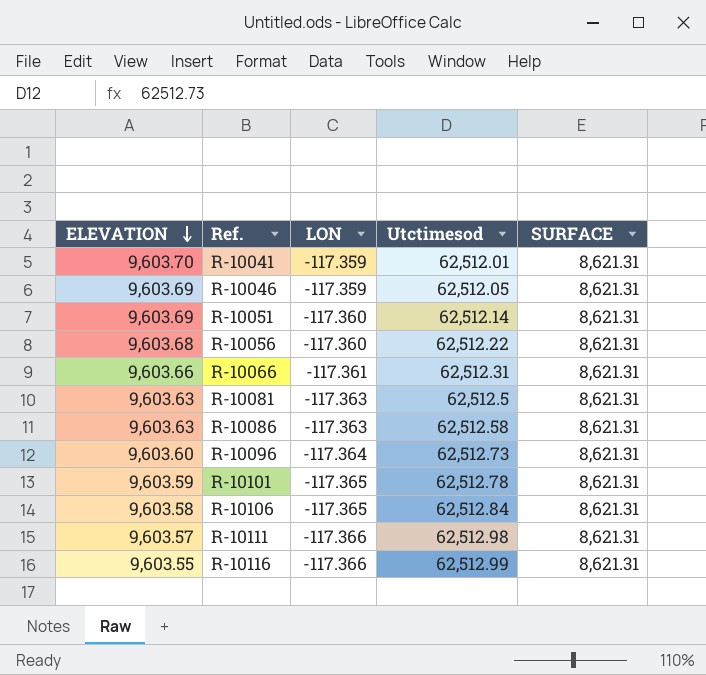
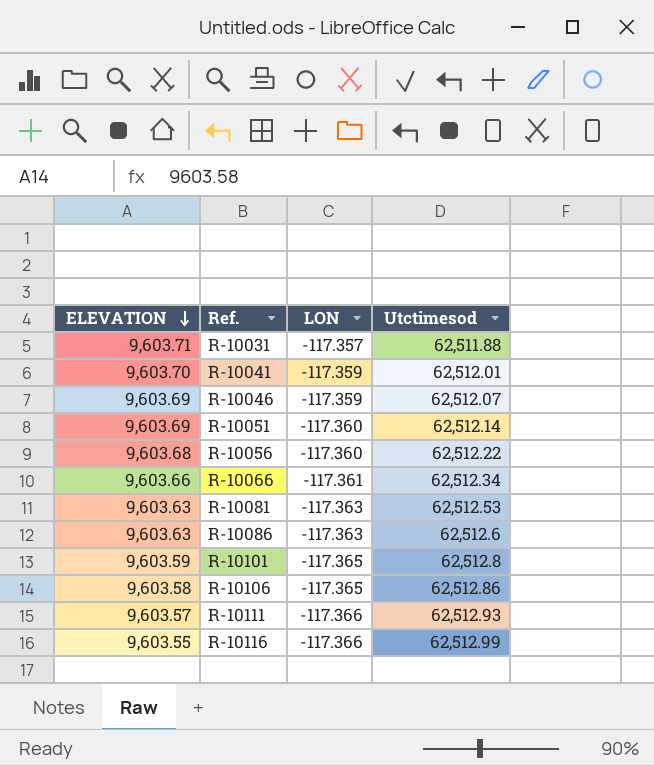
column SURFACE | position: 5 -> none
row R-10096: 9,603.60 | -117.364 | 62,512.73 | 8,621.31 -> none
row R-10031: none -> 9,603.71 | -117.357 | 62,511.88
R-10046 | Utctimesod: 62,512.05 -> 62,512.07
R-10066 | Utctimesod: 62,512.31 -> 62,512.34
R-10081 | Utctimesod: 62,512.5 -> 62,512.53
R-10086 | Utctimesod: 62,512.58 -> 62,512.6
R-10101 | Utctimesod: 62,512.78 -> 62,512.8
R-10106 | Utctimesod: 62,512.84 -> 62,512.86
R-10111 | Utctimesod: 62,512.98 -> 62,512.93

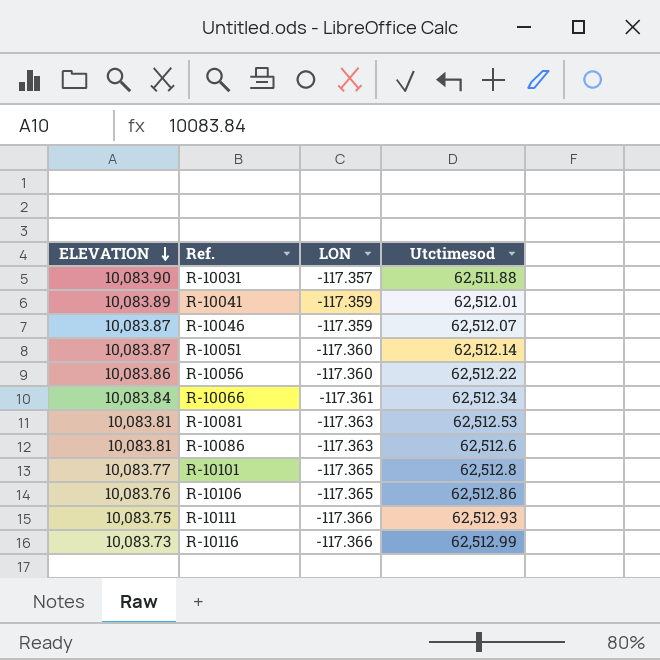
R-10031 | ELEVATION: 9,603.71 -> 10,083.90
R-10041 | ELEVATION: 9,603.70 -> 10,083.89
R-10046 | ELEVATION: 9,603.69 -> 10,083.87
R-10051 | ELEVATION: 9,603.69 -> 10,083.87
R-10056 | ELEVATION: 9,603.68 -> 10,083.86
R-10066 | ELEVATION: 9,603.66 -> 10,083.84
R-10081 | ELEVATION: 9,603.63 -> 10,083.81
R-10086 | ELEVATION: 9,603.63 -> 10,083.81
R-10101 | ELEVATION: 9,603.59 -> 10,083.77
R-10106 | ELEVATION: 9,603.58 -> 10,083.76
R-10111 | ELEVATION: 9,603.57 -> 10,083.75
R-10116 | ELEVATION: 9,603.55 -> 10,083.73

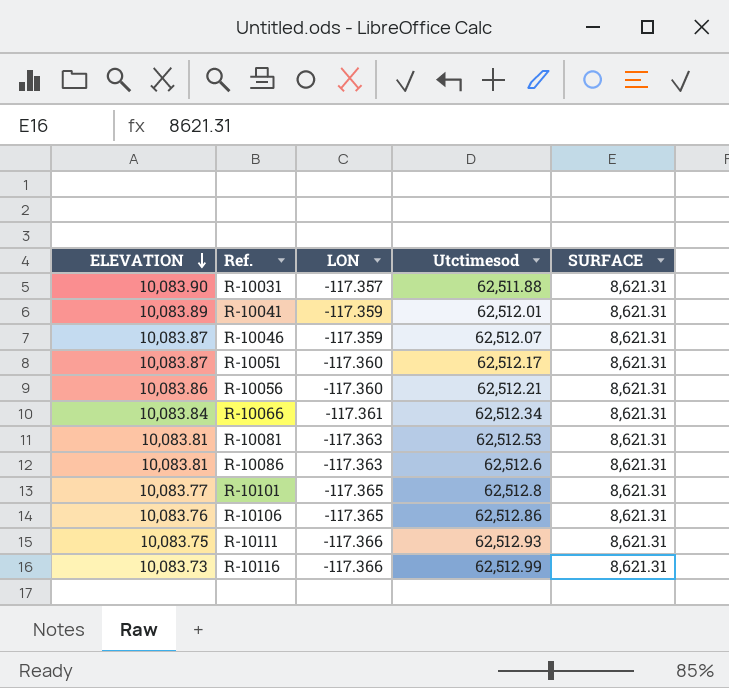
column SURFACE | position: none -> 5
R-10051 | Utctimesod: 62,512.14 -> 62,512.17
R-10056 | Utctimesod: 62,512.22 -> 62,512.21

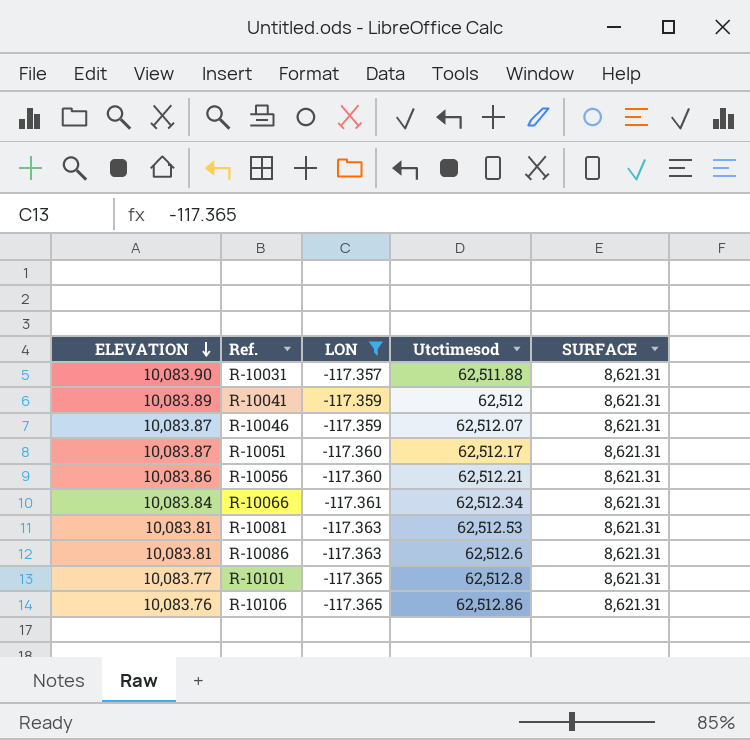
filter: none -> LON != -117.366
R-10041 | Utctimesod: 62,512.01 -> 62,512

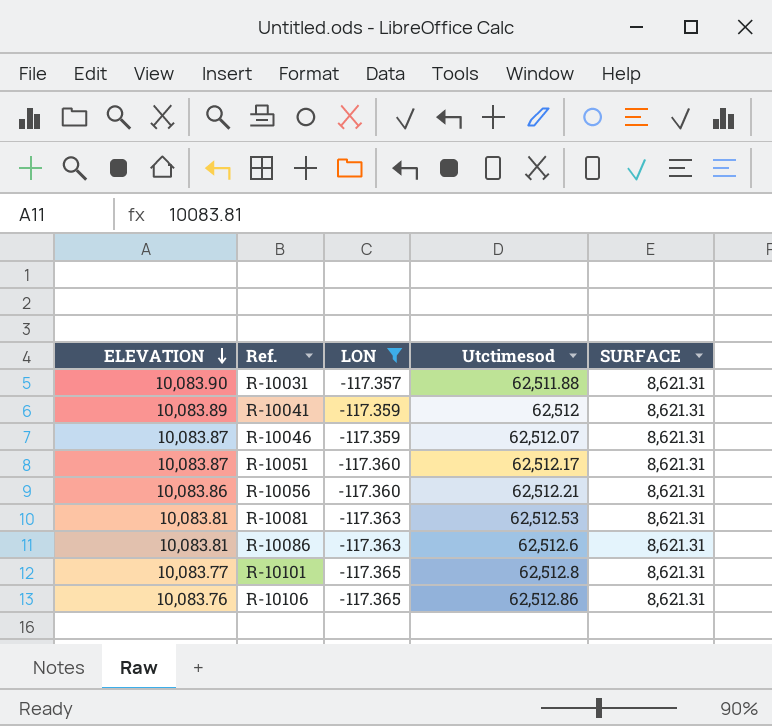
row R-10066: 10,083.84 | -117.361 | 62,512.34 | 8,621.31 -> none

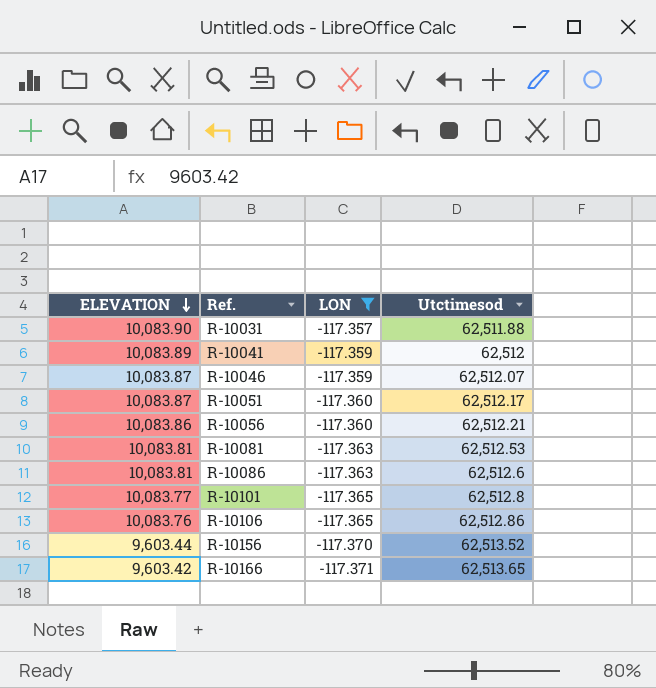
column SURFACE | position: 5 -> none
row R-10156: none -> 9,603.44 | -117.370 | 62,513.52
row R-10166: none -> 9,603.42 | -117.371 | 62,513.65

